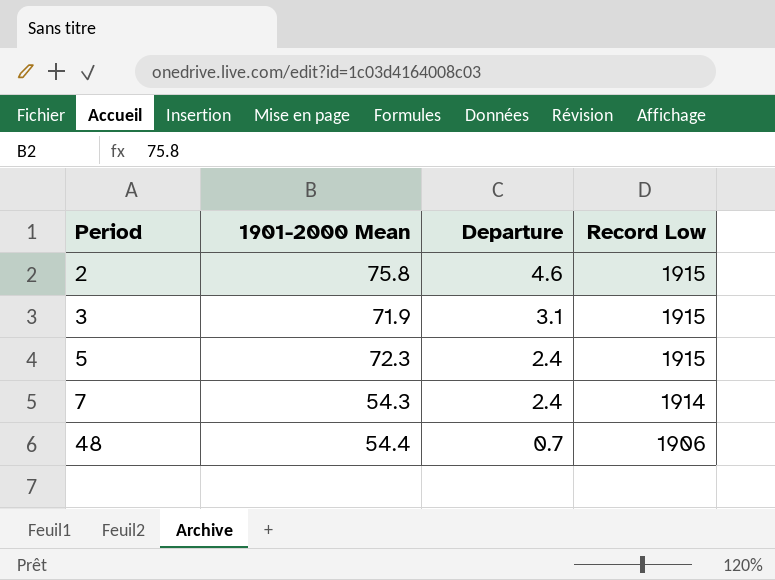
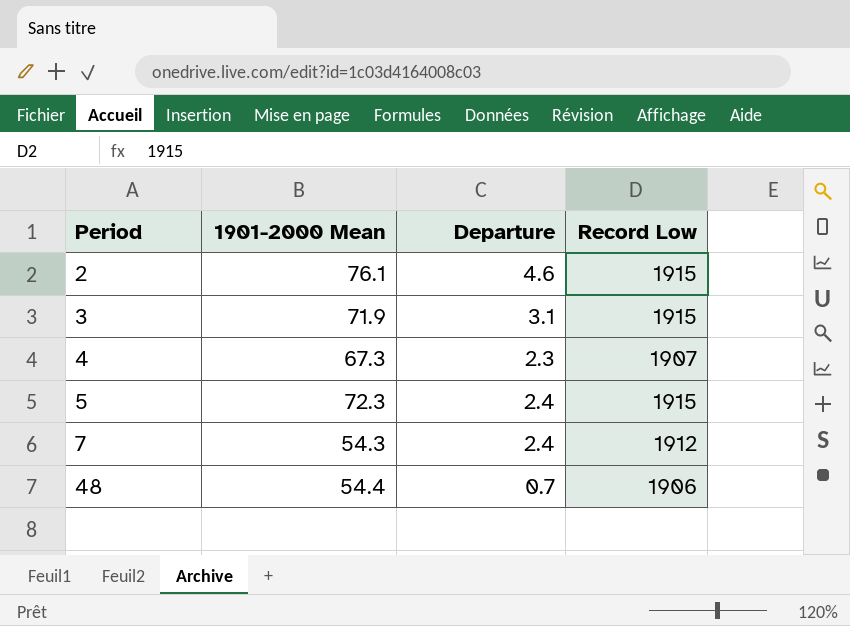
2 | 1901-2000 Mean: 75.8 -> 76.1
row 4: none -> 67.3 | 2.3 | 1907
7 | Record Low: 1914 -> 1912

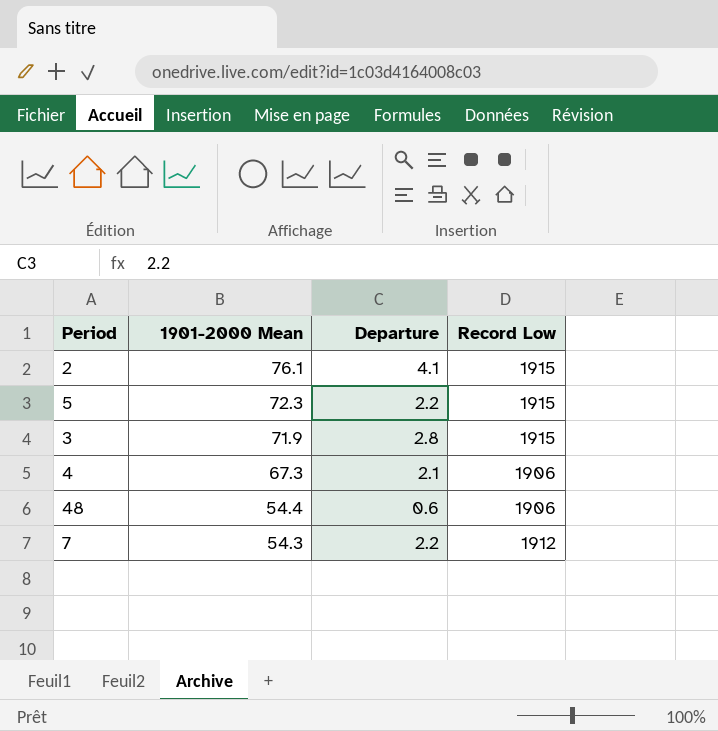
row order: Period ascending -> 1901-2000 Mean descending
2 | Departure: 4.6 -> 4.1
5 | Departure: 2.4 -> 2.2
3 | Departure: 3.1 -> 2.8
4 | Departure: 2.3 -> 2.1
4 | Record Low: 1907 -> 1906
48 | Departure: 0.7 -> 0.6
7 | Departure: 2.4 -> 2.2

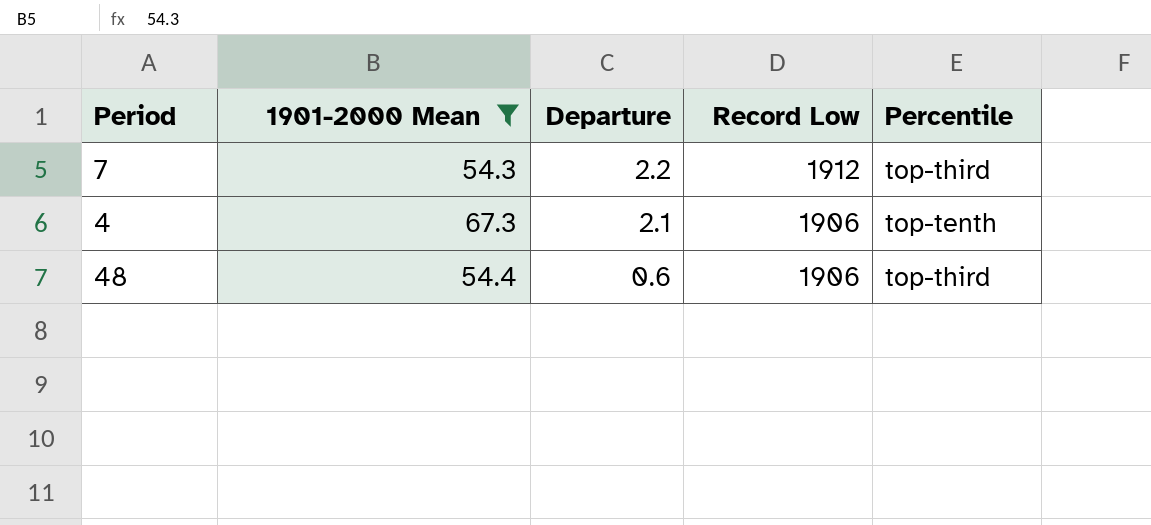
filter: none -> 1901-2000 Mean <= 67.3
row order: 1901-2000 Mean descending -> Departure descending
column Percentile | position: none -> 5

